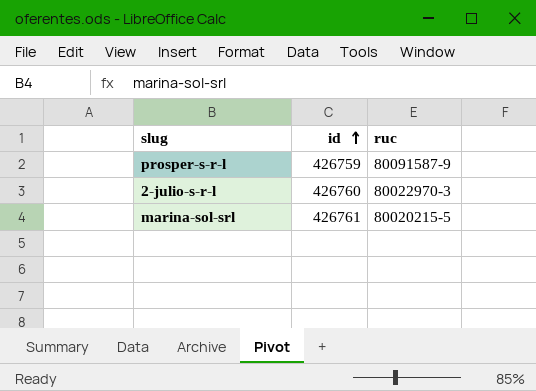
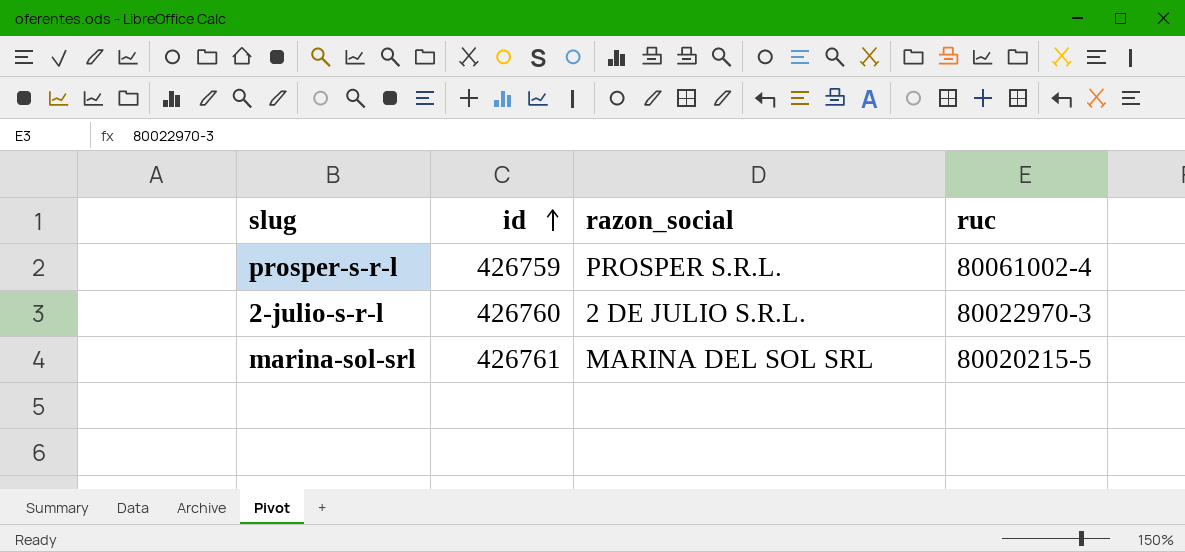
column razon_social | position: none -> 3
prosper-s-r-l | ruc: 80091587-9 -> 80061002-4

